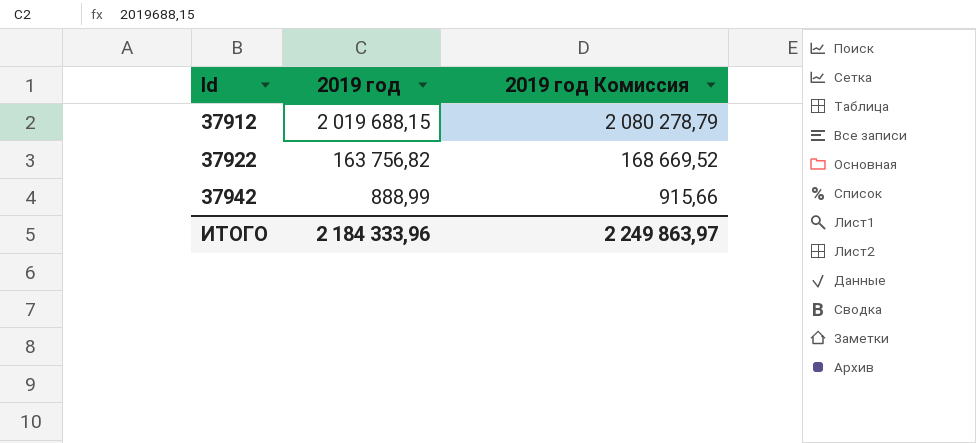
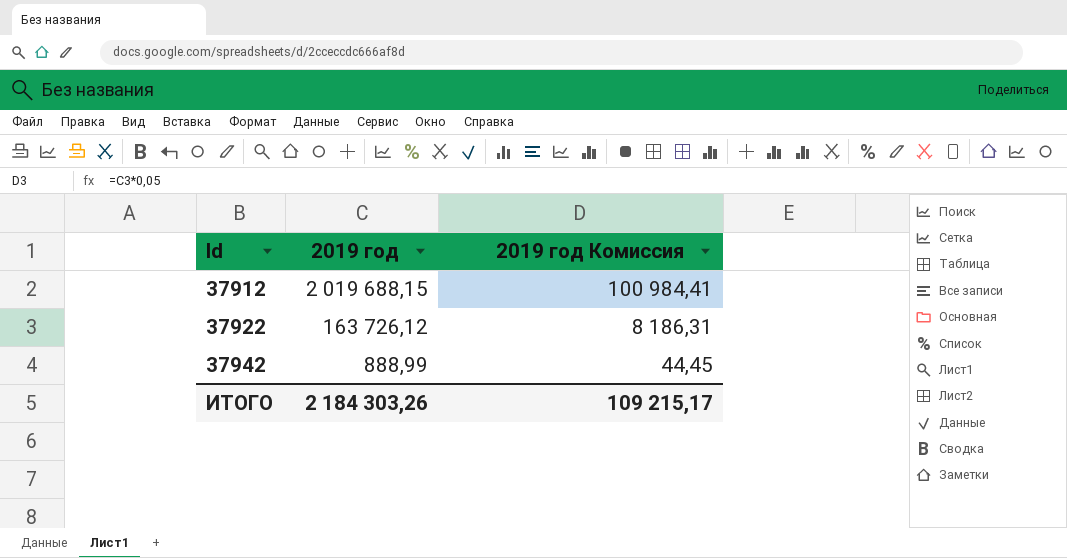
column 2019 год Комиссия | formula: [2019 год] * 1,03 -> [2019 год] * 0,05
37922 | 2019 год: 163 756,82 -> 163 726,12
ИТОГО | 2019 год: 2 184 333,96 -> 2 184 303,26
ИТОГО | 2019 год Комиссия: 2 249 863,97 -> 109 215,17

